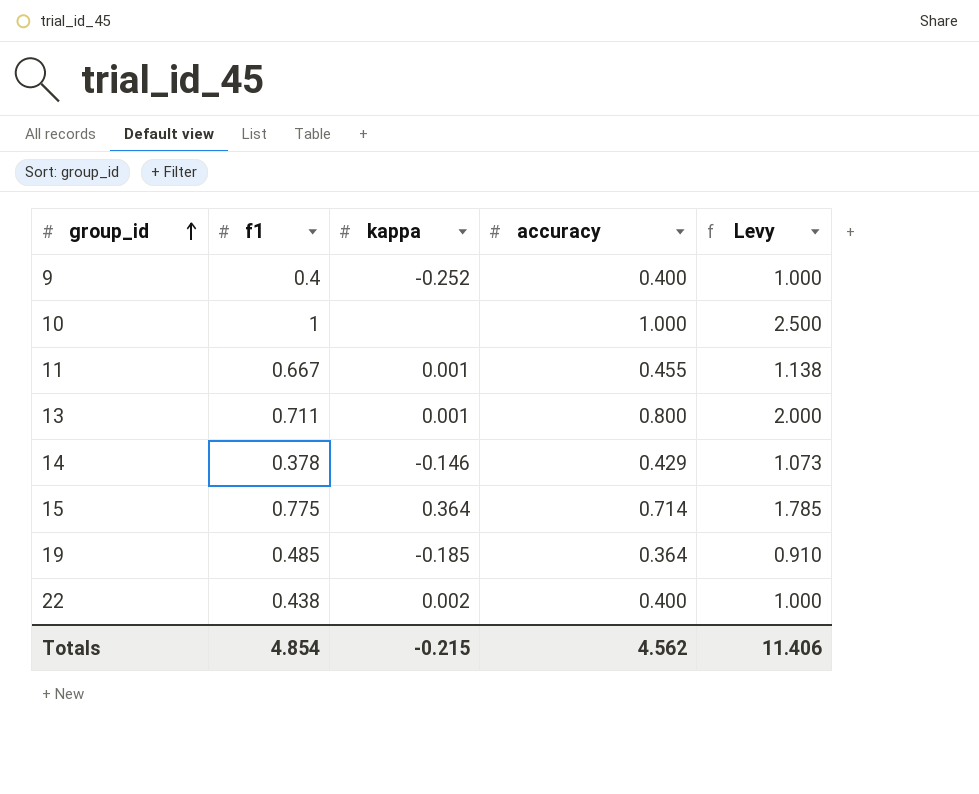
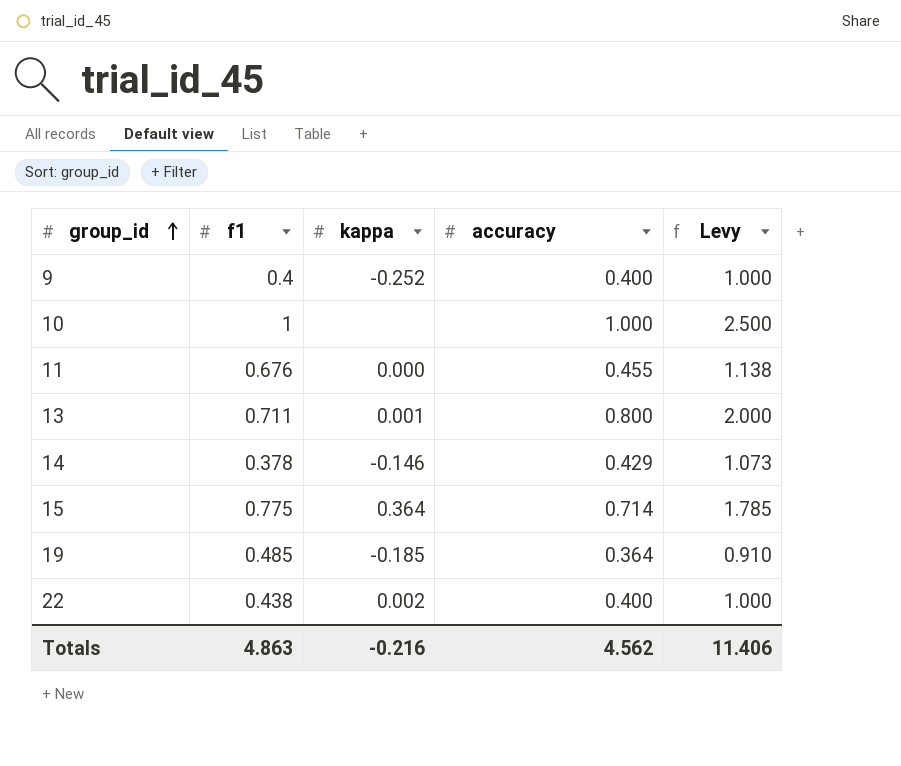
11 | f1: 0.667 -> 0.676
11 | kappa: 0.001 -> 0.000
Totals | f1: 4.854 -> 4.863
Totals | kappa: -0.215 -> -0.216

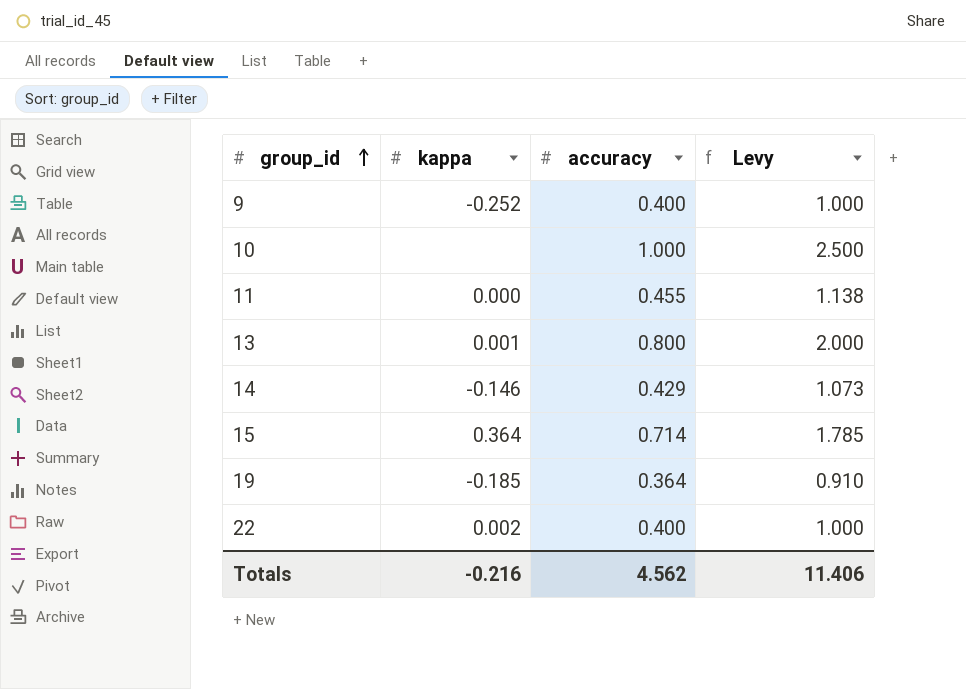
column f1 | position: 2 -> none

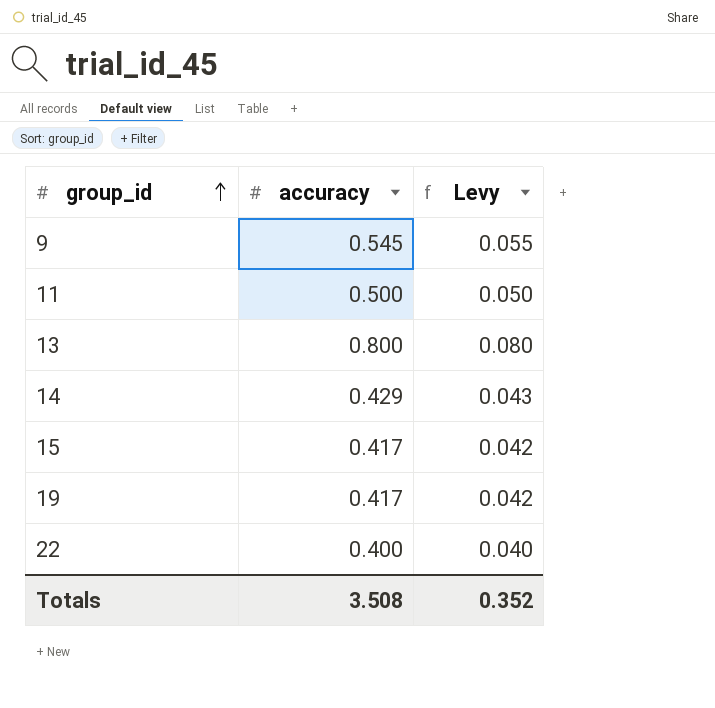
column kappa | position: 2 -> none
column Levy | formula: [accuracy] * 2.5 -> [accuracy] * 0.1
row 10: none | 1.000 | 2.500 -> none
9 | accuracy: 0.400 -> 0.545
11 | accuracy: 0.455 -> 0.500
15 | accuracy: 0.714 -> 0.417
19 | accuracy: 0.364 -> 0.417
Totals | accuracy: 4.562 -> 3.508
Totals | Levy: 11.406 -> 0.352

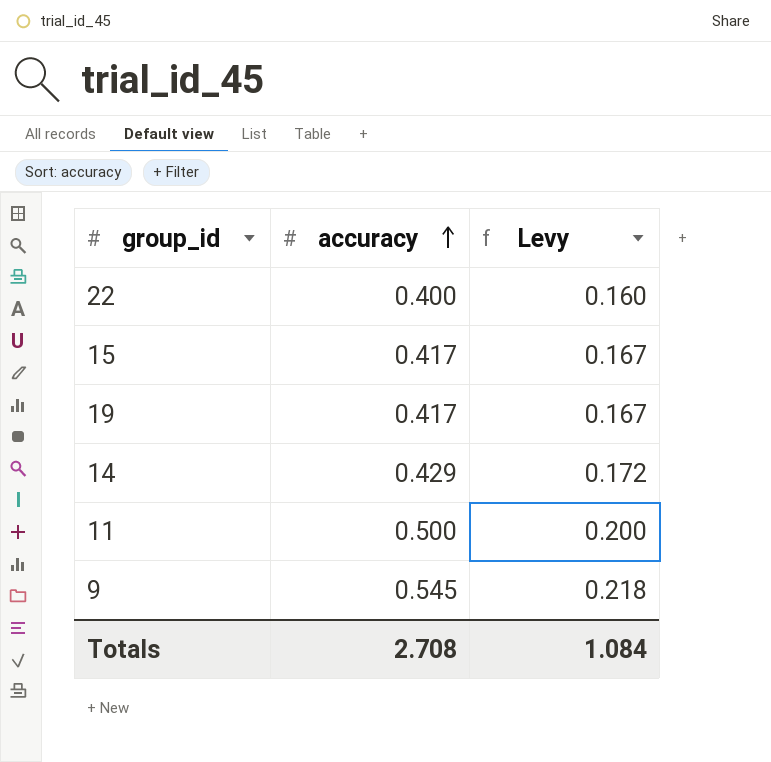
row order: group_id ascending -> accuracy ascending
column Levy | formula: [accuracy] * 0.1 -> [accuracy] * 0.4
row 13: 0.800 | 0.080 -> none
Totals | accuracy: 3.508 -> 2.708
Totals | Levy: 0.352 -> 1.084

